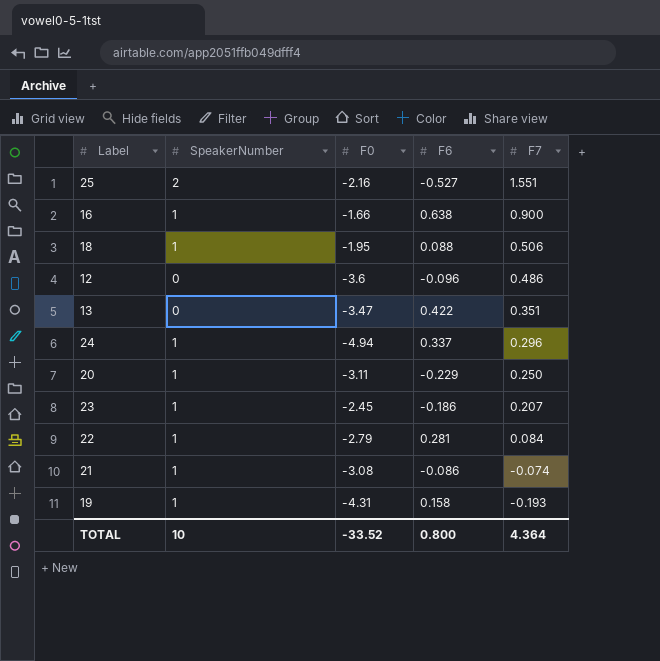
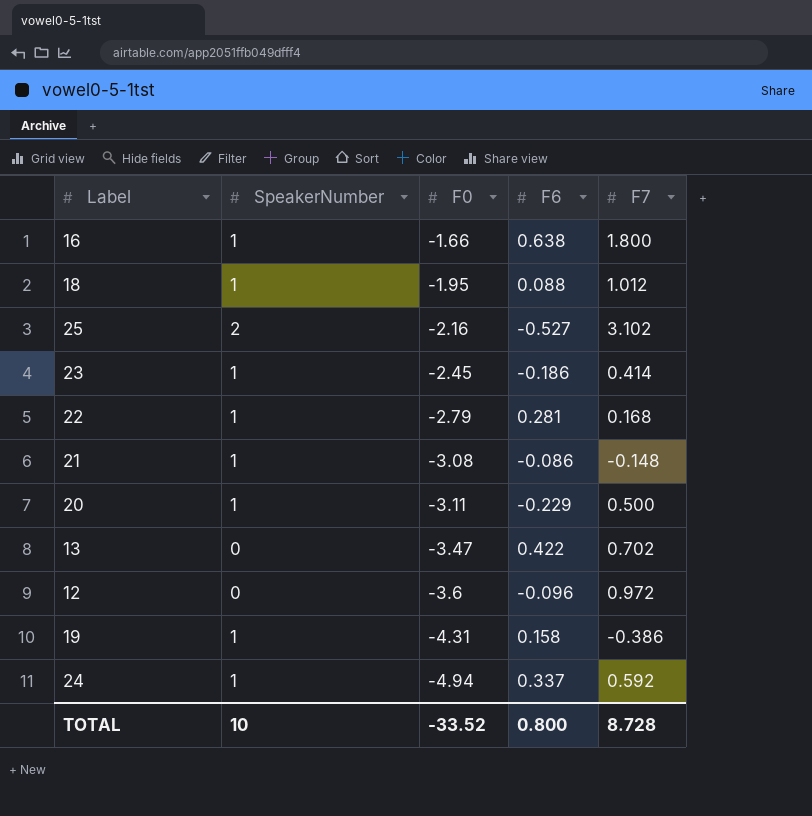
row order: F7 descending -> F0 descending
16 | F7: 0.900 -> 1.800
18 | F7: 0.506 -> 1.012
25 | F7: 1.551 -> 3.102
23 | F7: 0.207 -> 0.414
22 | F7: 0.084 -> 0.168
21 | F7: -0.074 -> -0.148
20 | F7: 0.250 -> 0.500
13 | F7: 0.351 -> 0.702
12 | F7: 0.486 -> 0.972
19 | F7: -0.193 -> -0.386
24 | F7: 0.296 -> 0.592
TOTAL | F7: 4.364 -> 8.728

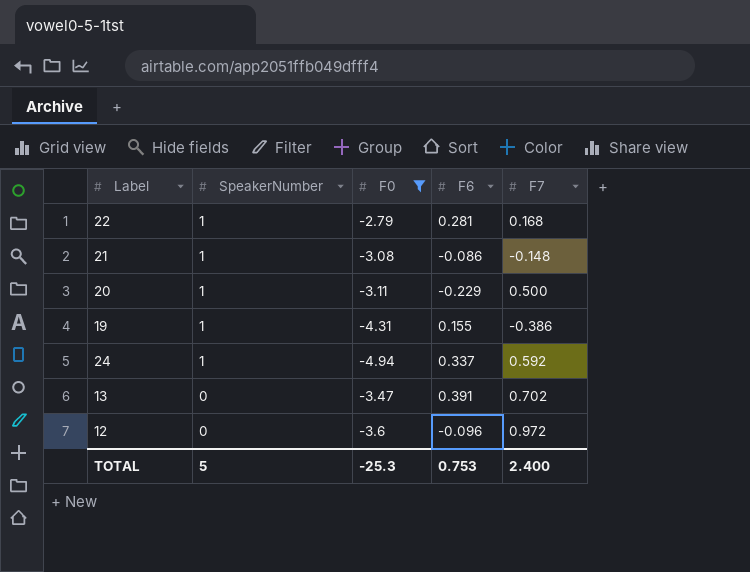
filter: none -> F0 <= -2.79
row order: F0 descending -> SpeakerNumber descending
19 | F6: 0.158 -> 0.155
13 | F6: 0.422 -> 0.391
TOTAL | SpeakerNumber: 10 -> 5
TOTAL | F0: -33.52 -> -25.3
TOTAL | F6: 0.800 -> 0.753
TOTAL | F7: 8.728 -> 2.400

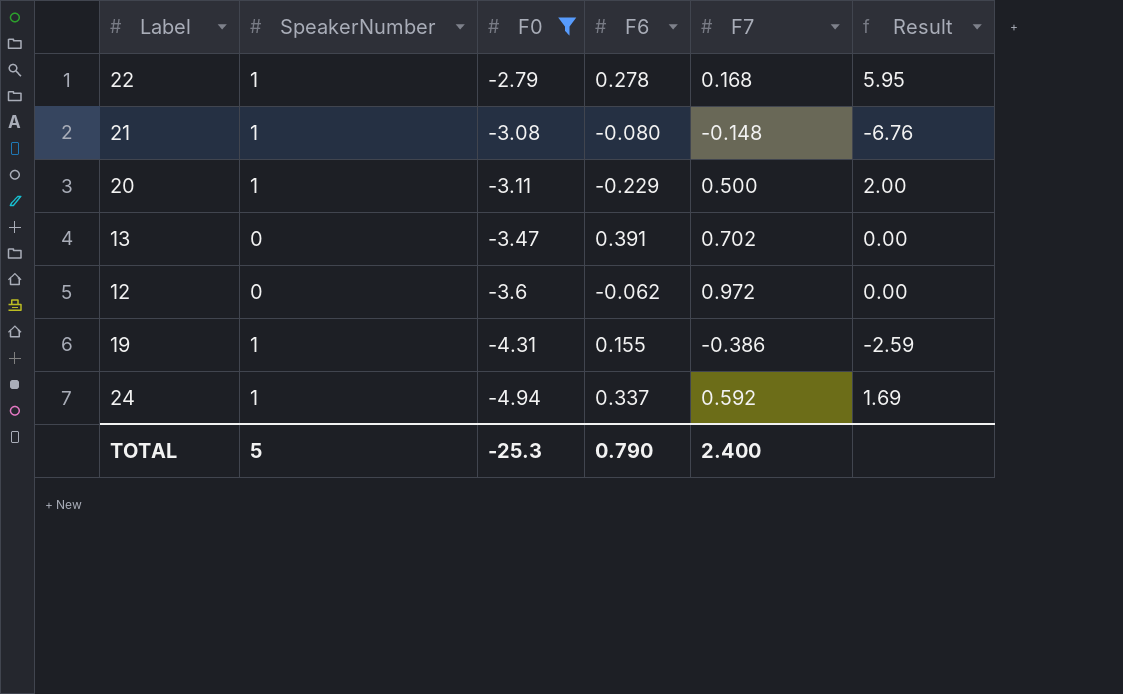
row order: SpeakerNumber descending -> F0 descending
column Result | formula: none -> [SpeakerNumber] / [F7]
22 | F6: 0.281 -> 0.278
21 | F6: -0.086 -> -0.080
12 | F6: -0.096 -> -0.062
TOTAL | F6: 0.753 -> 0.790

